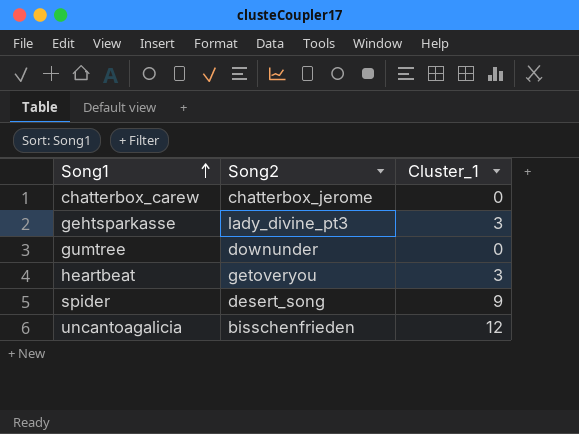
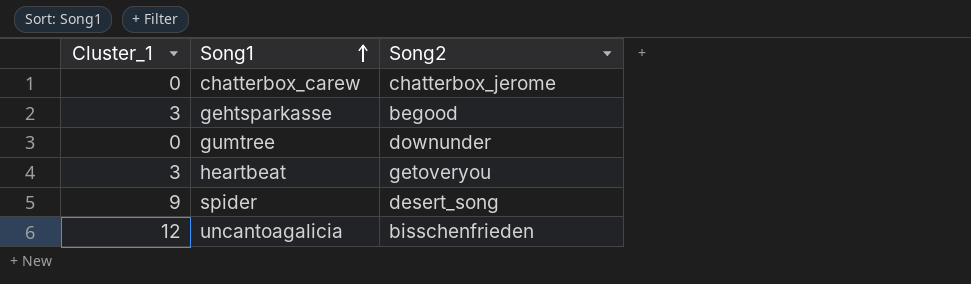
column Cluster_1 | position: 3 -> 1
gehtsparkasse | Song2: lady_divine_pt3 -> begood

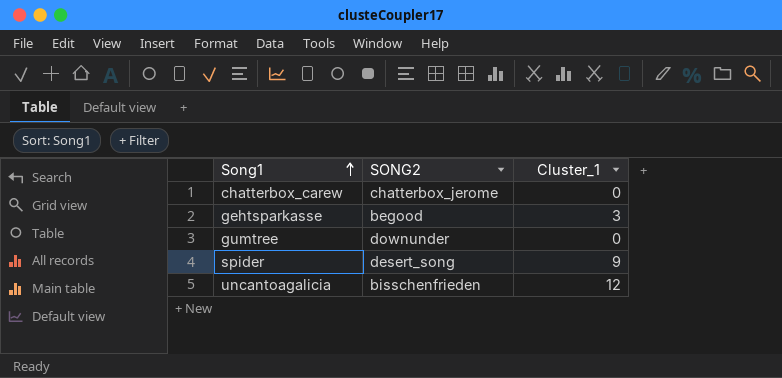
column name: Song2 -> SONG2
column Cluster_1 | position: 1 -> 3
row heartbeat: 3 | getoveryou -> none

